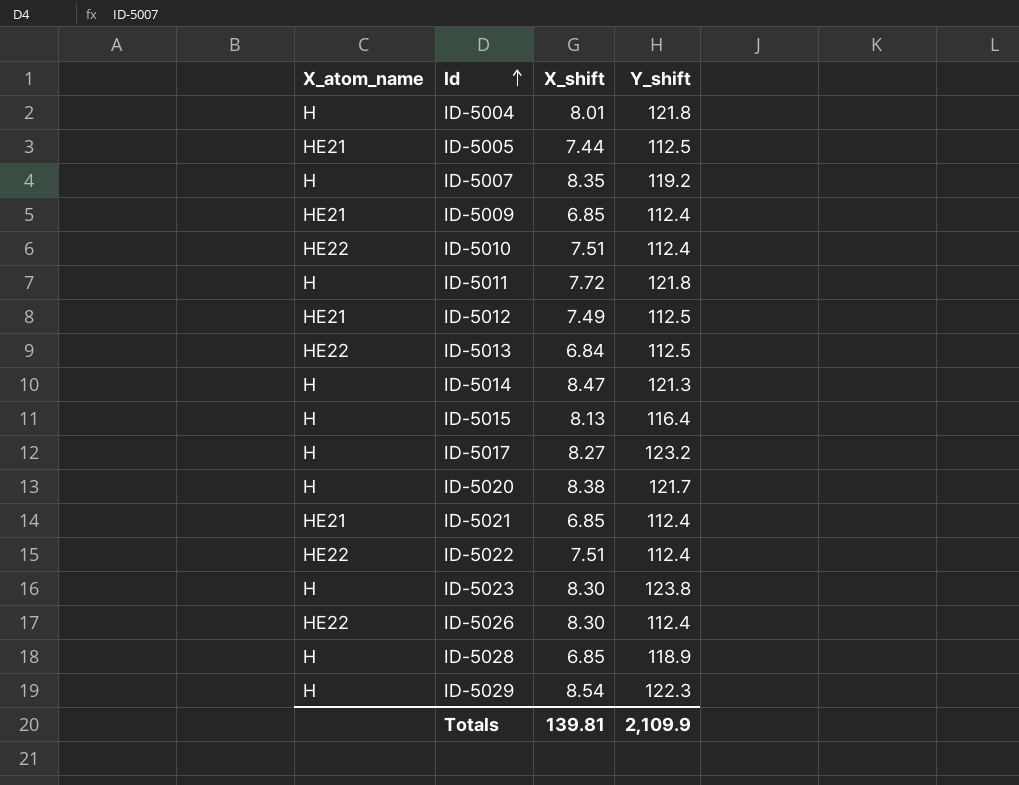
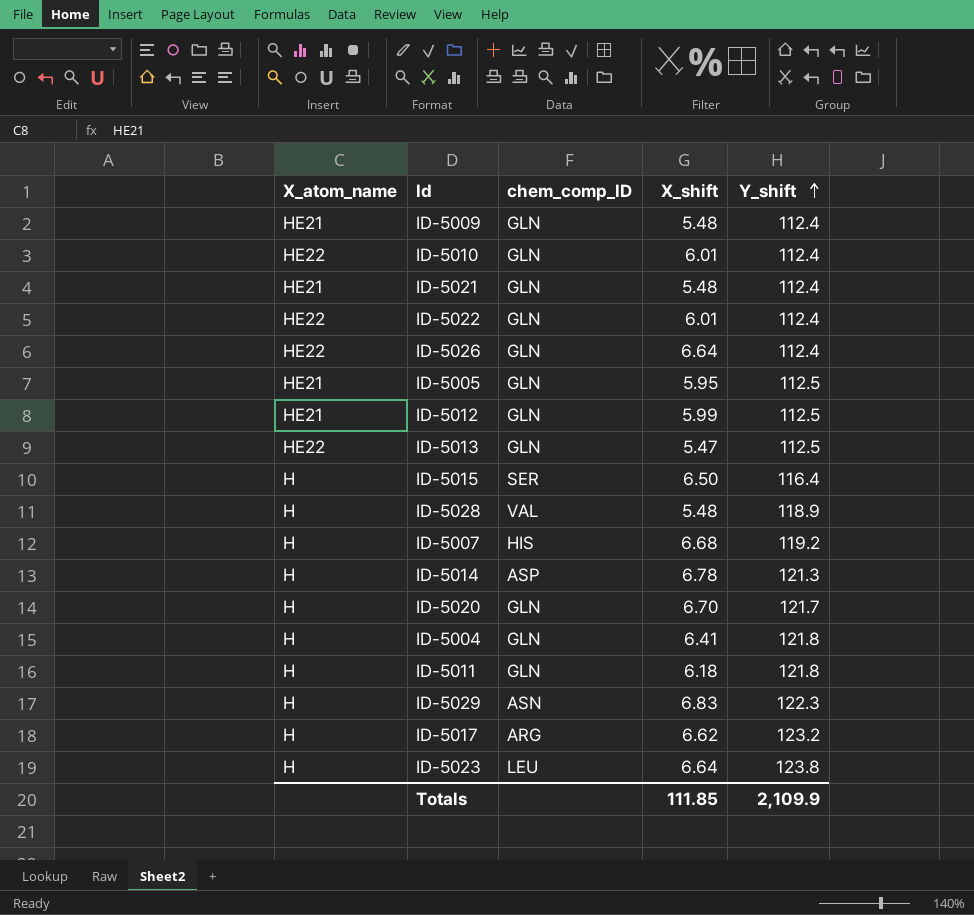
row order: Id ascending -> Y_shift ascending
column chem_comp_ID | position: none -> 3
ID-5009 | X_shift: 6.85 -> 5.48
ID-5010 | X_shift: 7.51 -> 6.01
ID-5021 | X_shift: 6.85 -> 5.48
ID-5022 | X_shift: 7.51 -> 6.01
ID-5026 | X_shift: 8.30 -> 6.64
ID-5005 | X_shift: 7.44 -> 5.95
ID-5012 | X_shift: 7.49 -> 5.99
ID-5013 | X_shift: 6.84 -> 5.47
ID-5015 | X_shift: 8.13 -> 6.50
ID-5028 | X_shift: 6.85 -> 5.48
ID-5007 | X_shift: 8.35 -> 6.68
ID-5014 | X_shift: 8.47 -> 6.78
ID-5020 | X_shift: 8.38 -> 6.70
ID-5004 | X_shift: 8.01 -> 6.41
ID-5011 | X_shift: 7.72 -> 6.18
ID-5029 | X_shift: 8.54 -> 6.83
ID-5017 | X_shift: 8.27 -> 6.62
ID-5023 | X_shift: 8.30 -> 6.64
Totals | X_shift: 139.81 -> 111.85

